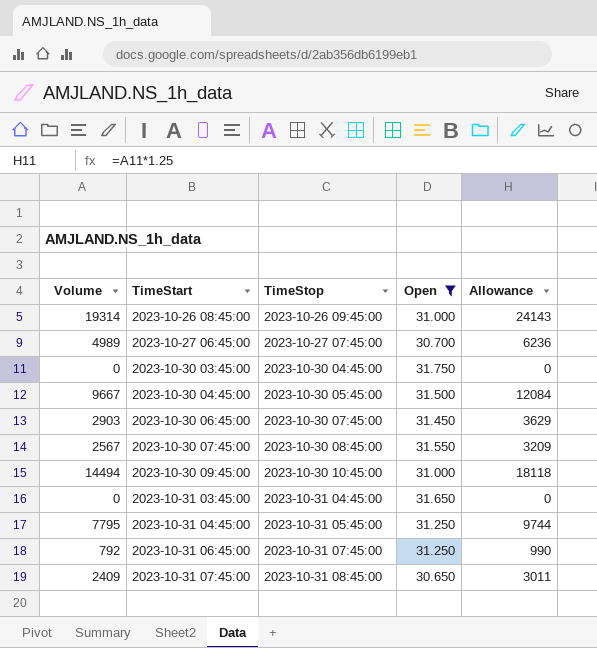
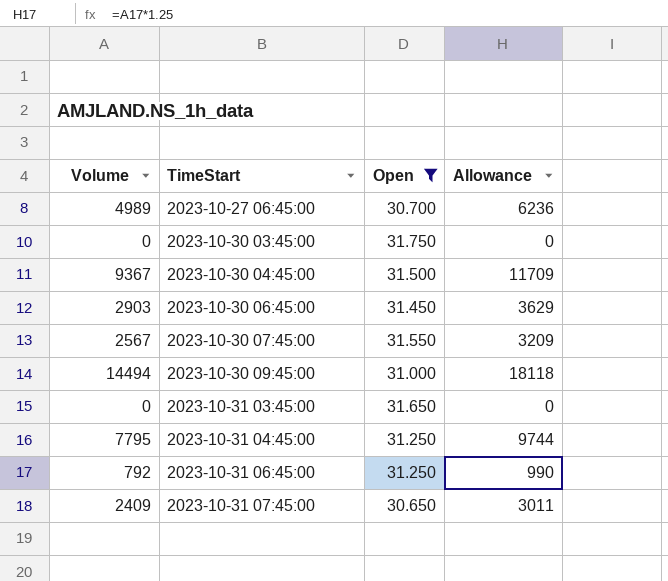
column TimeStop | position: 3 -> none
row 2023-10-26 08:45:00: 19314 | 2023-10-26 09:45:00 | 31.000 | 24143 -> none
2023-10-30 04:45:00 | Volume: 9667 -> 9367
2023-10-30 04:45:00 | Allowance: 12084 -> 11709

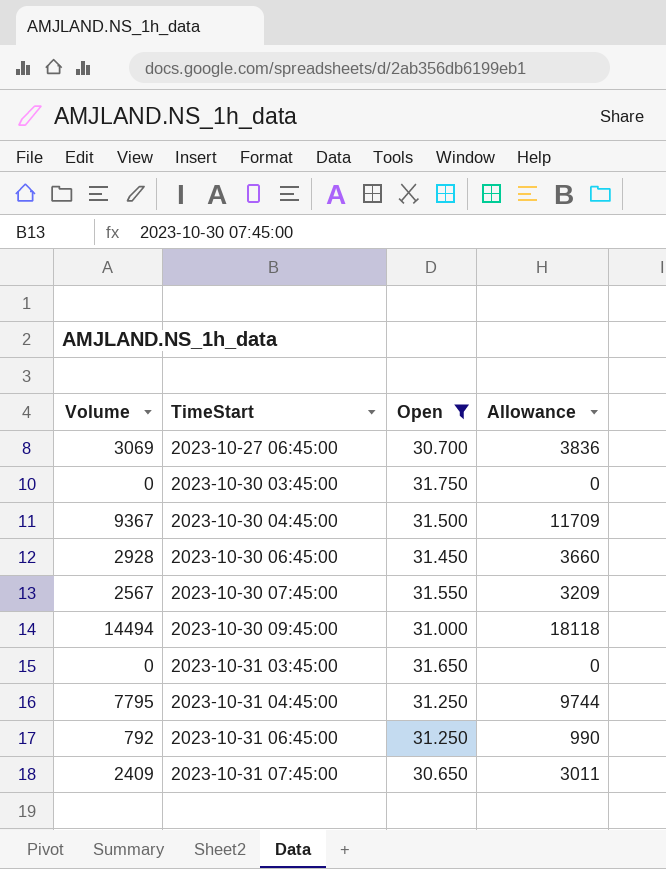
2023-10-27 06:45:00 | Volume: 4989 -> 3069
2023-10-27 06:45:00 | Allowance: 6236 -> 3836
2023-10-30 06:45:00 | Volume: 2903 -> 2928
2023-10-30 06:45:00 | Allowance: 3629 -> 3660

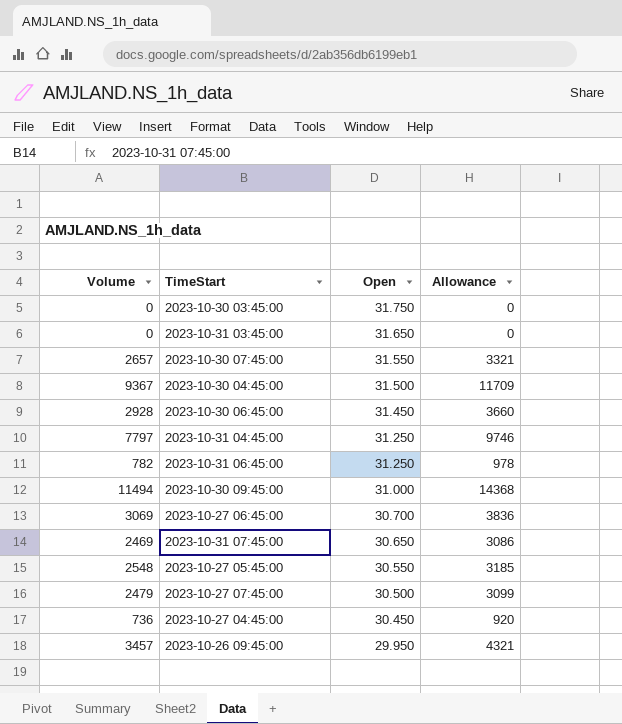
filter: Open >= 30.650 -> none
row order: TimeStart ascending -> Open descending
2023-10-30 07:45:00 | Volume: 2567 -> 2657
2023-10-30 07:45:00 | Allowance: 3209 -> 3321
2023-10-31 04:45:00 | Volume: 7795 -> 7797
2023-10-31 04:45:00 | Allowance: 9744 -> 9746
2023-10-31 06:45:00 | Volume: 792 -> 782
2023-10-31 06:45:00 | Allowance: 990 -> 978
2023-10-30 09:45:00 | Volume: 14494 -> 11494
2023-10-30 09:45:00 | Allowance: 18118 -> 14368
2023-10-31 07:45:00 | Volume: 2409 -> 2469
2023-10-31 07:45:00 | Allowance: 3011 -> 3086

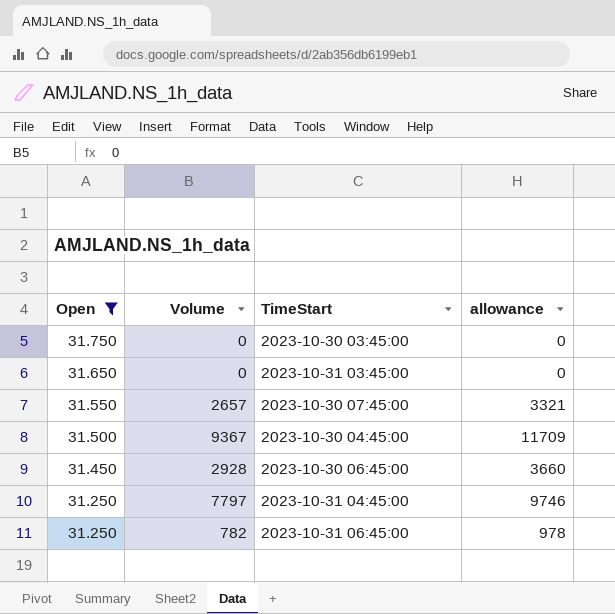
filter: none -> Open >= 31.250
column Open | position: 3 -> 1
column name: Allowance -> allowance

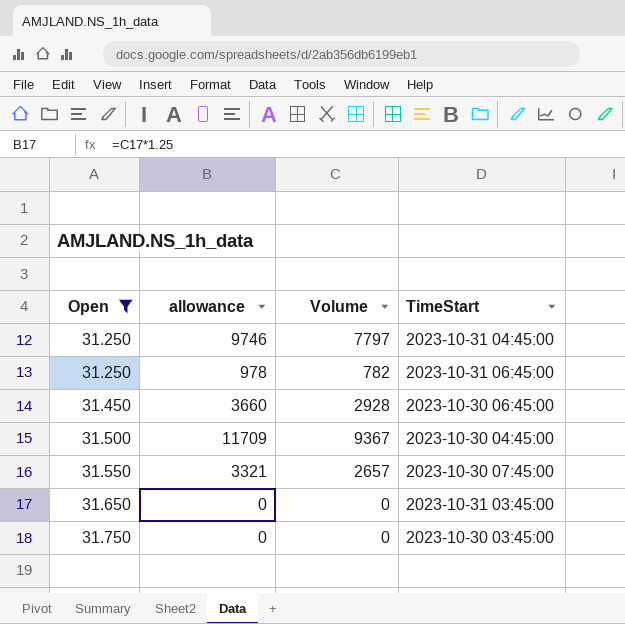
row order: Open descending -> Open ascending
column allowance | position: 4 -> 2

